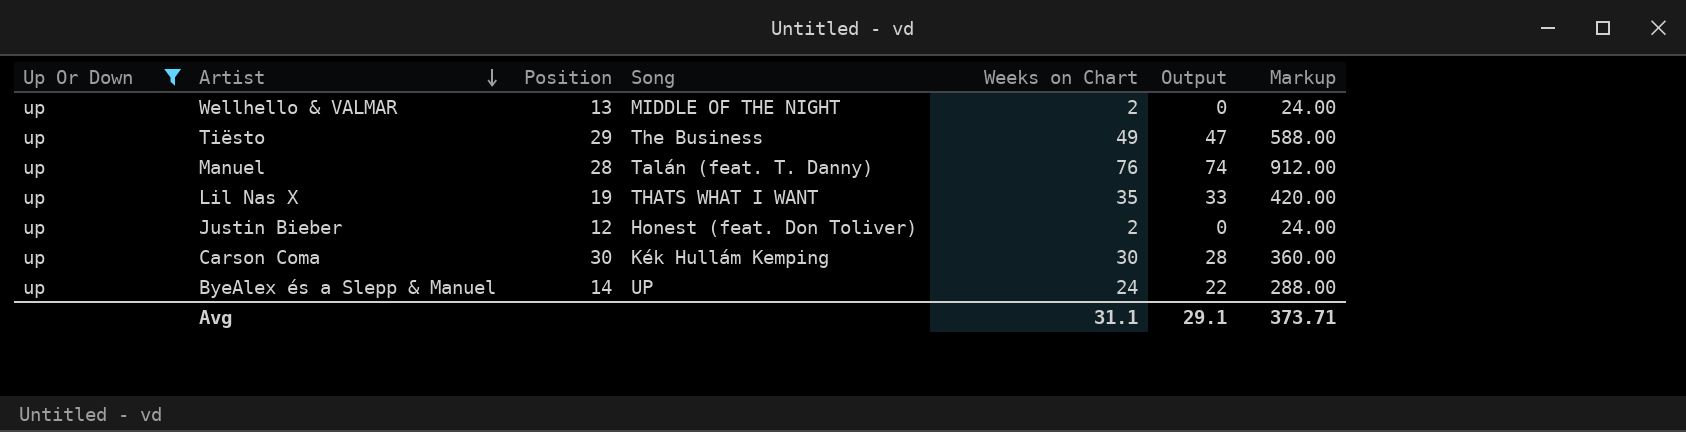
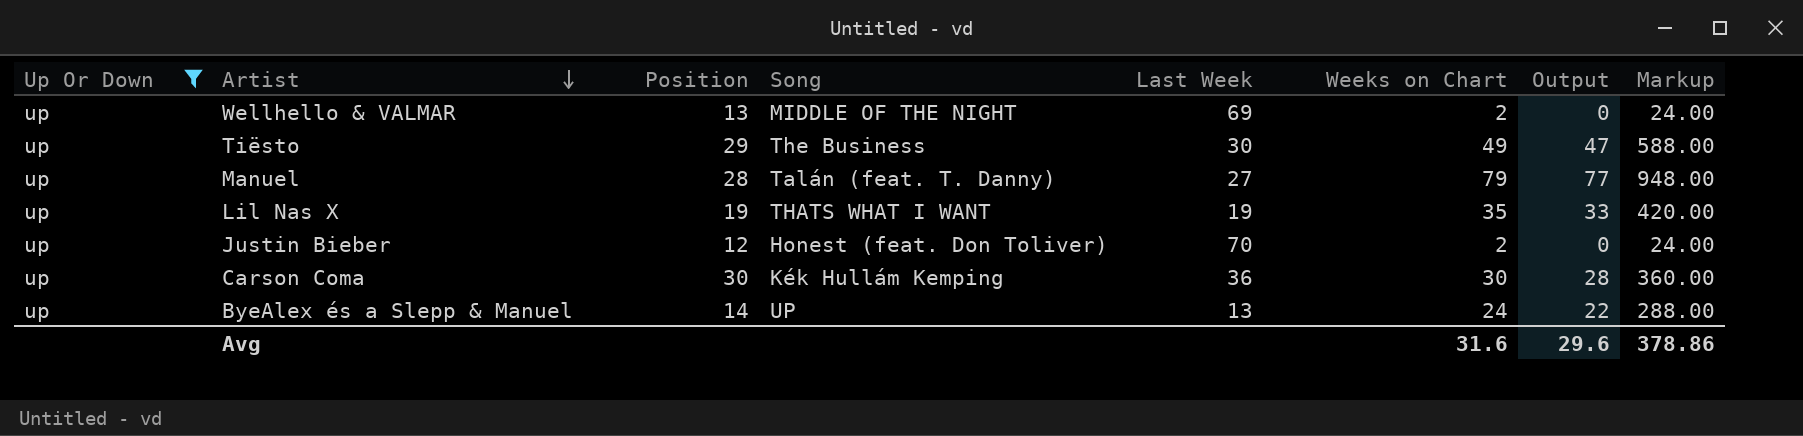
column Last Week | position: none -> 5
Manuel | Weeks on Chart: 76 -> 79
Manuel | Output: 74 -> 77
Manuel | Markup: 912.00 -> 948.00
Avg | Weeks on Chart: 31.1 -> 31.6
Avg | Output: 29.1 -> 29.6
Avg | Markup: 373.71 -> 378.86

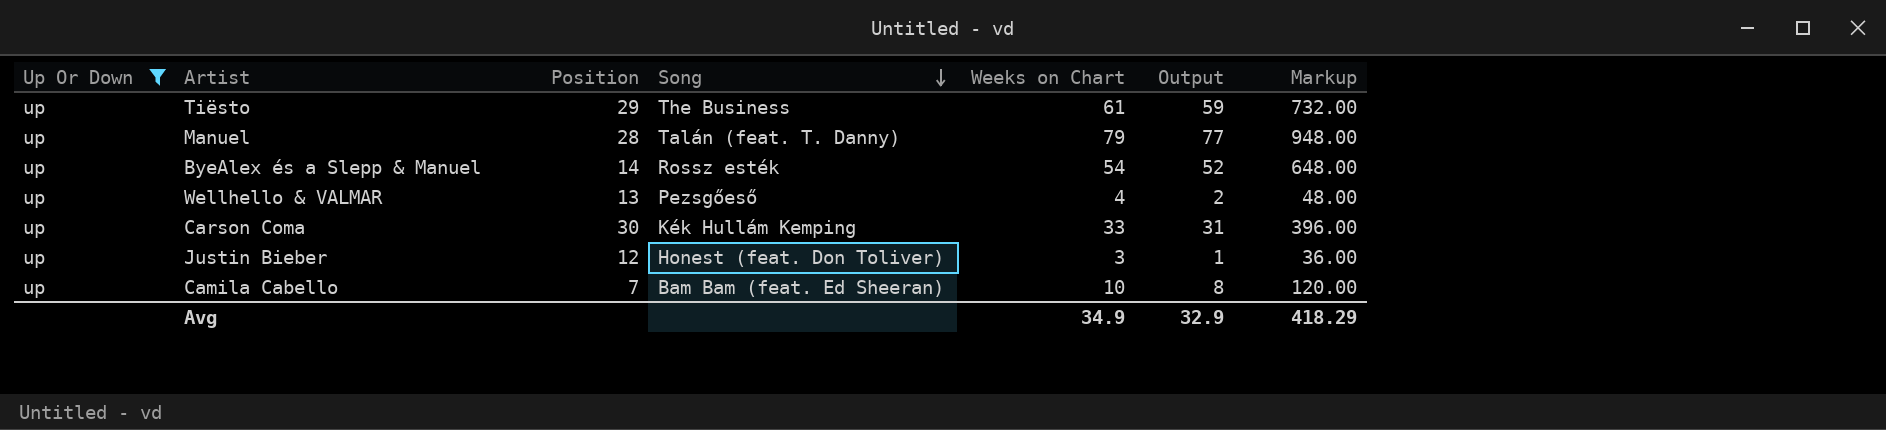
row order: Artist descending -> Song descending
column Last Week | position: 5 -> none
row Lil Nas X: up | 19 | THATS WHAT I WANT | 19 | 35 | 33 | 420.00 -> none
Tiësto | Weeks on Chart: 49 -> 61
Tiësto | Output: 47 -> 59
Tiësto | Markup: 588.00 -> 732.00
ByeAlex és a Slepp & Manuel | Song: UP -> Rossz esték
ByeAlex és a Slepp & Manuel | Weeks on Chart: 24 -> 54
ByeAlex és a Slepp & Manuel | Output: 22 -> 52
ByeAlex és a Slepp & Manuel | Markup: 288.00 -> 648.00
Wellhello & VALMAR | Song: MIDDLE OF THE NIGHT -> Pezsgőeső
Wellhello & VALMAR | Weeks on Chart: 2 -> 4
Wellhello & VALMAR | Output: 0 -> 2
Wellhello & VALMAR | Markup: 24.00 -> 48.00
Carson Coma | Weeks on Chart: 30 -> 33
Carson Coma | Output: 28 -> 31
Carson Coma | Markup: 360.00 -> 396.00
Justin Bieber | Weeks on Chart: 2 -> 3
Justin Bieber | Output: 0 -> 1
Justin Bieber | Markup: 24.00 -> 36.00
row Camila Cabello: none -> up | 7 | Bam Bam (feat. Ed Sheeran) | 10 | 8 | 120.00
Avg | Weeks on Chart: 31.6 -> 34.9
Avg | Output: 29.6 -> 32.9
Avg | Markup: 378.86 -> 418.29

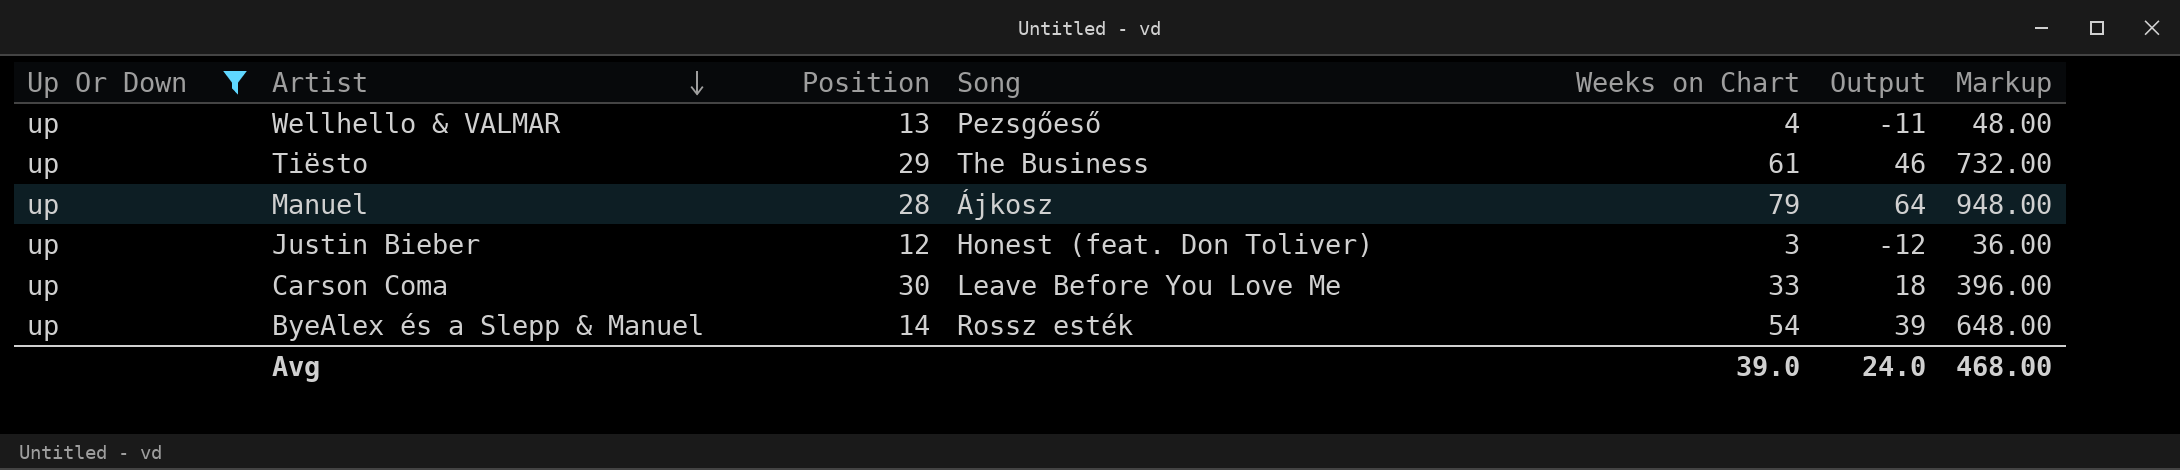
row order: Song descending -> Artist descending
column Output | formula: [Weeks on Chart] - 2 -> [Weeks on Chart] - 15
row Camila Cabello: up | 7 | Bam Bam (feat. Ed Sheeran) | 10 | 8 | 120.00 -> none
Manuel | Song: Talán (feat. T. Danny) -> Ájkosz
Carson Coma | Song: Kék Hullám Kemping -> Leave Before You Love Me
Avg | Weeks on Chart: 34.9 -> 39.0
Avg | Output: 32.9 -> 24.0
Avg | Markup: 418.29 -> 468.00

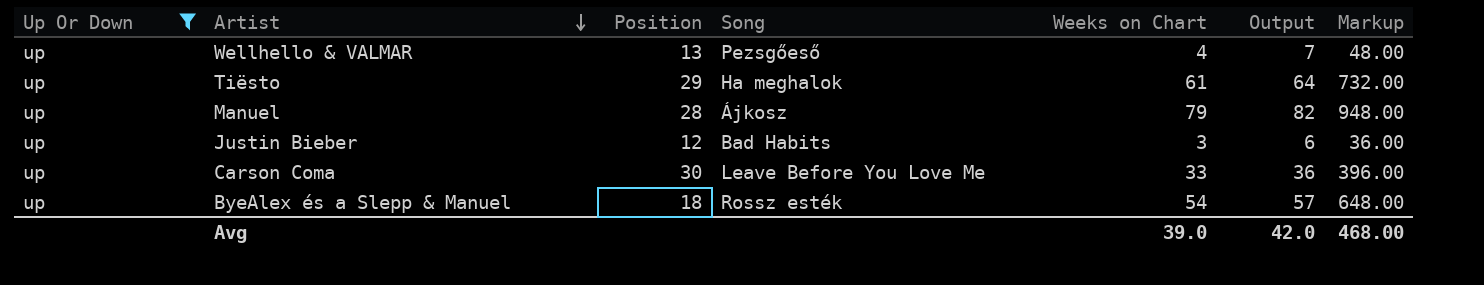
column Output | formula: [Weeks on Chart] - 15 -> [Weeks on Chart] + 3
Tiësto | Song: The Business -> Ha meghalok
Justin Bieber | Song: Honest (feat. Don Toliver) -> Bad Habits
ByeAlex és a Slepp & Manuel | Position: 14 -> 18
Avg | Output: 24.0 -> 42.0

